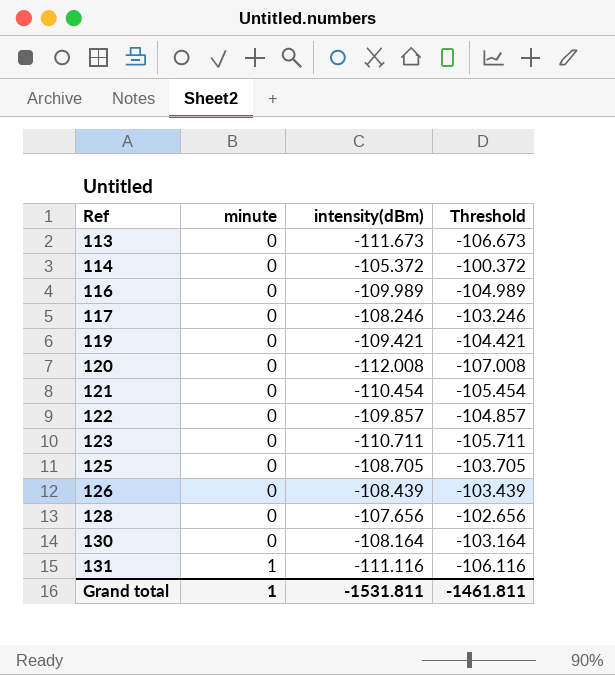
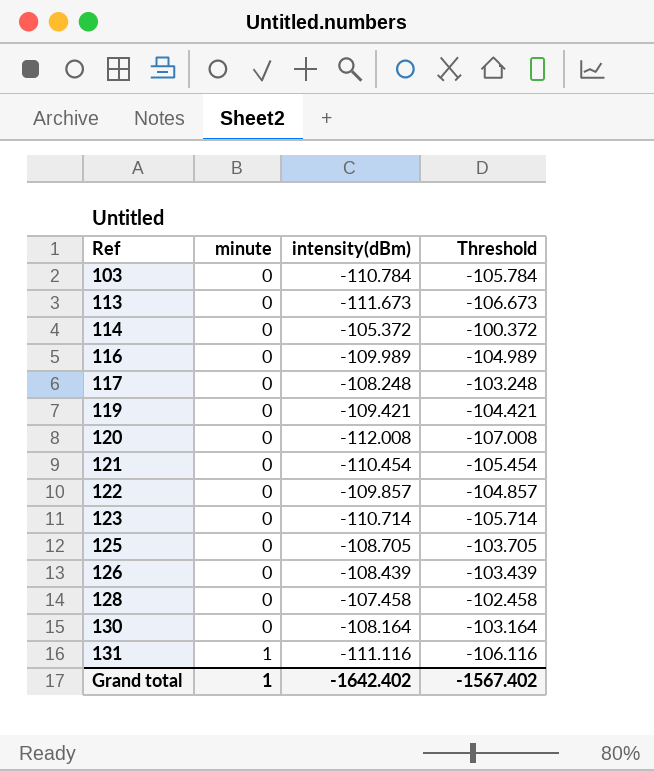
row 103: none -> 0 | -110.784 | -105.784
117 | intensity(dBm): -108.246 -> -108.248
117 | Threshold: -103.246 -> -103.248
123 | intensity(dBm): -110.711 -> -110.714
123 | Threshold: -105.711 -> -105.714
128 | intensity(dBm): -107.656 -> -107.458
128 | Threshold: -102.656 -> -102.458
Grand total | intensity(dBm): -1531.811 -> -1642.402
Grand total | Threshold: -1461.811 -> -1567.402

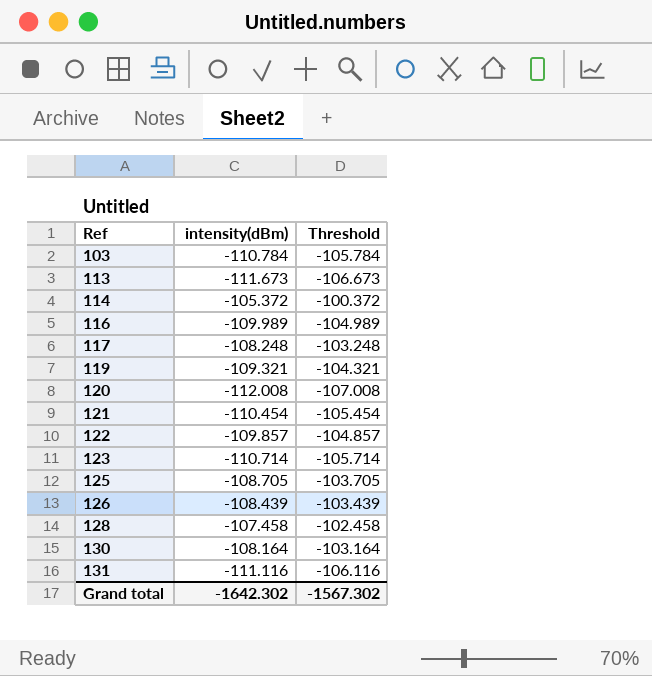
column minute | position: 2 -> none
119 | intensity(dBm): -109.421 -> -109.321
119 | Threshold: -104.421 -> -104.321
Grand total | intensity(dBm): -1642.402 -> -1642.302
Grand total | Threshold: -1567.402 -> -1567.302

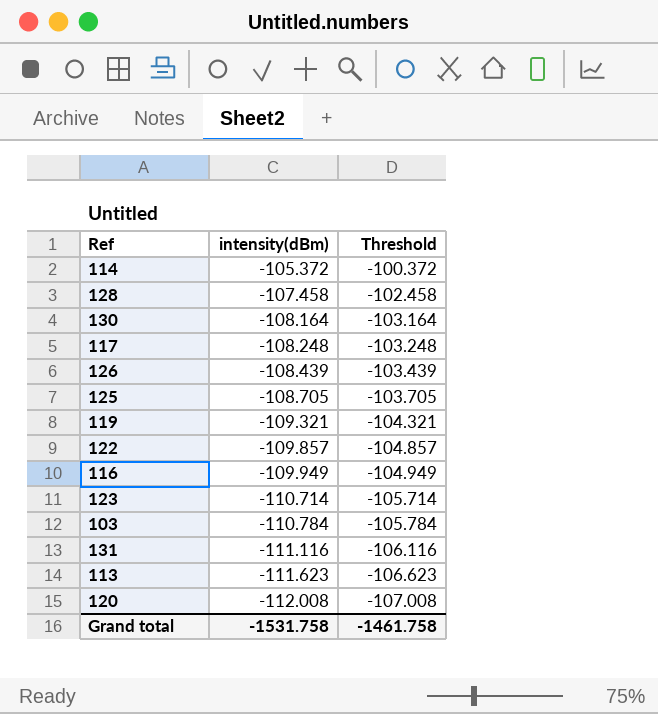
row order: Ref ascending -> intensity(dBm) descending
row 121: -110.454 | -105.454 -> none
116 | intensity(dBm): -109.989 -> -109.949
116 | Threshold: -104.989 -> -104.949
113 | intensity(dBm): -111.673 -> -111.623
113 | Threshold: -106.673 -> -106.623
Grand total | intensity(dBm): -1642.302 -> -1531.758
Grand total | Threshold: -1567.302 -> -1461.758

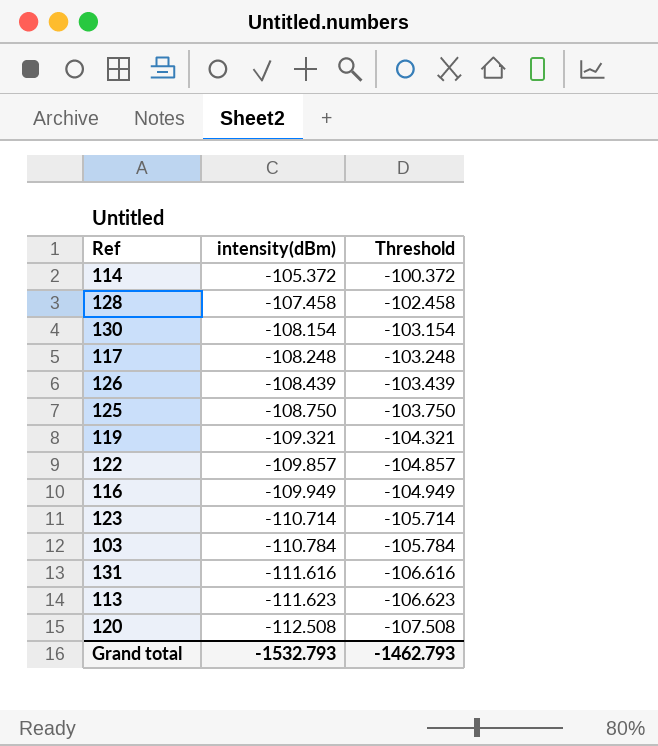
130 | intensity(dBm): -108.164 -> -108.154
130 | Threshold: -103.164 -> -103.154
125 | intensity(dBm): -108.705 -> -108.750
125 | Threshold: -103.705 -> -103.750
131 | intensity(dBm): -111.116 -> -111.616
131 | Threshold: -106.116 -> -106.616
120 | intensity(dBm): -112.008 -> -112.508
120 | Threshold: -107.008 -> -107.508
Grand total | intensity(dBm): -1531.758 -> -1532.793
Grand total | Threshold: -1461.758 -> -1462.793

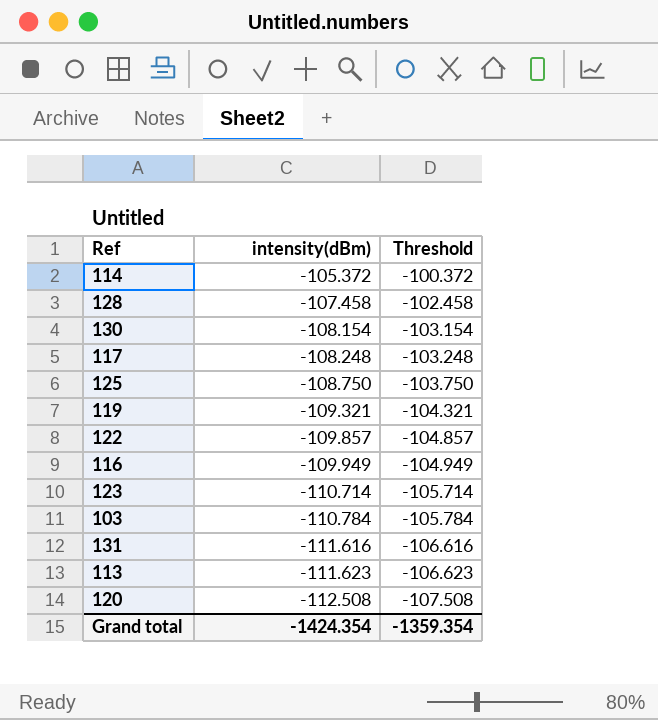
row 126: -108.439 | -103.439 -> none
Grand total | intensity(dBm): -1532.793 -> -1424.354
Grand total | Threshold: -1462.793 -> -1359.354

